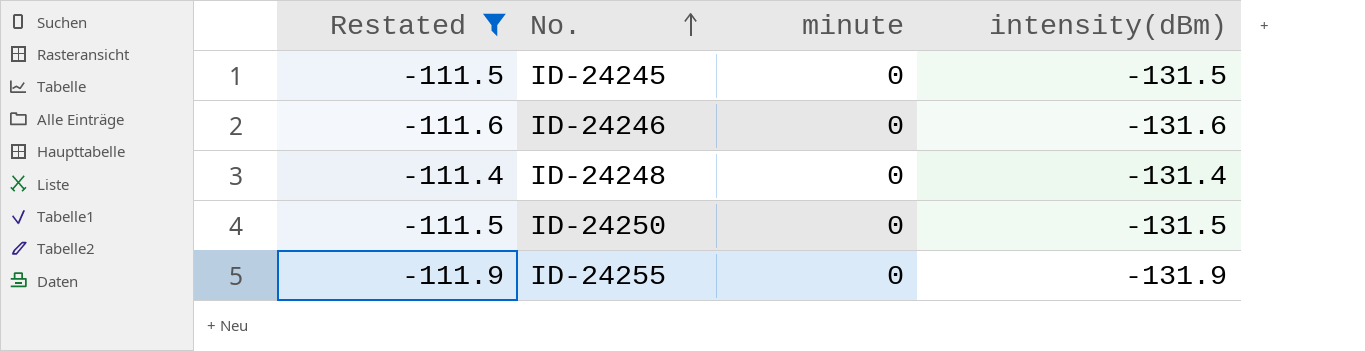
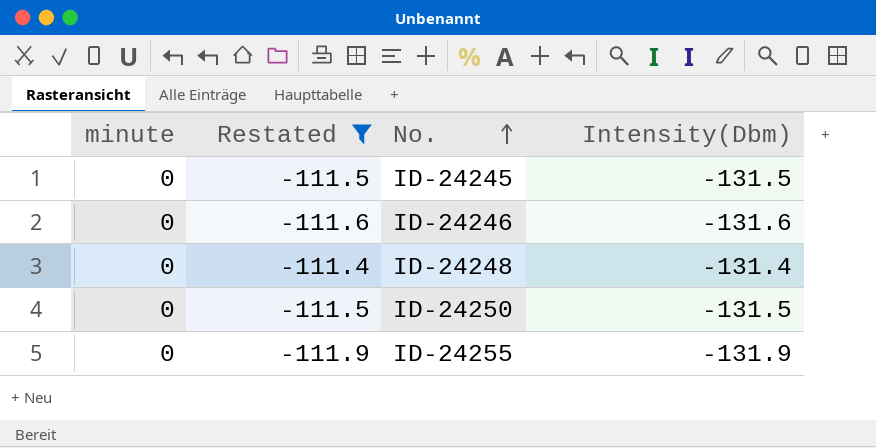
column minute | position: 3 -> 1
column name: intensity(dBm) -> Intensity(Dbm)

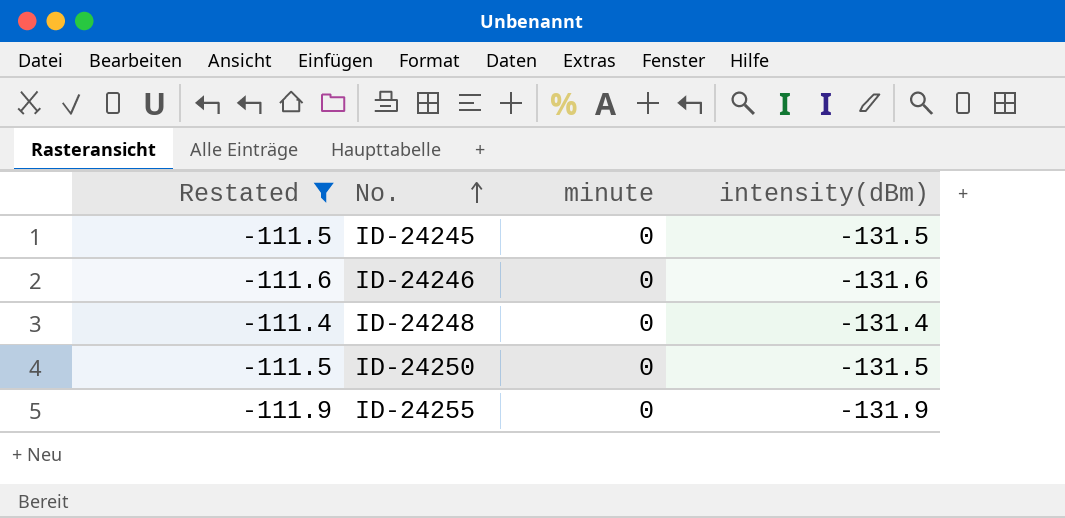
column minute | position: 1 -> 3
column name: Intensity(Dbm) -> intensity(dBm)

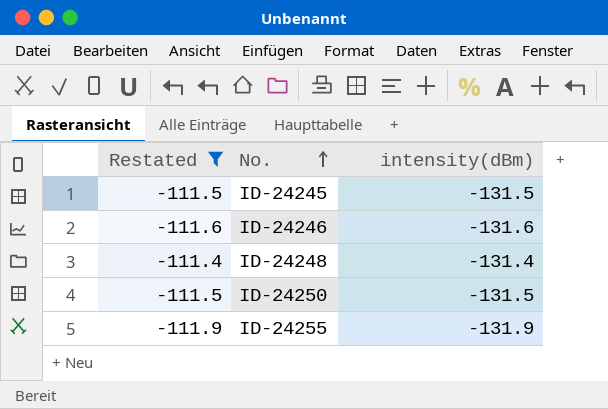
column minute | position: 3 -> none

